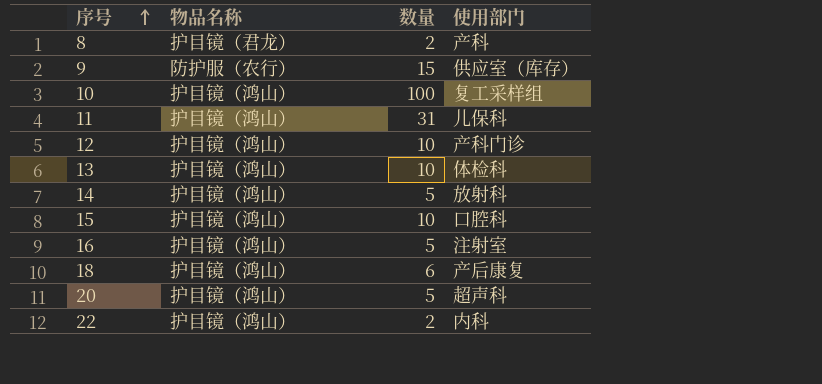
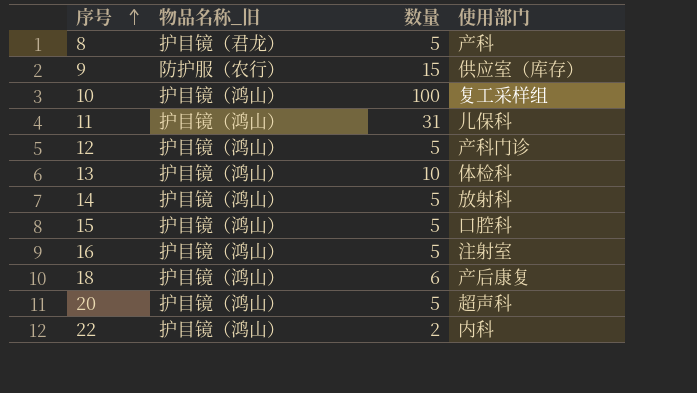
column name: 物品名称 -> 物品名称_旧
8 | 数量: 2 -> 5
12 | 数量: 10 -> 5
15 | 数量: 10 -> 5

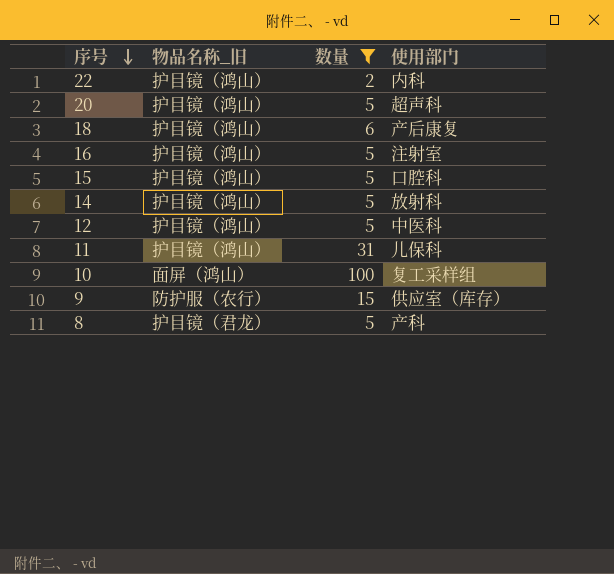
filter: none -> 数量 != 10
row order: 序号 ascending -> 序号 descending
12 | 使用部门: 产科门诊 -> 中医科
10 | 物品名称_旧: 护目镜（鸿山） -> 面屏（鸿山）

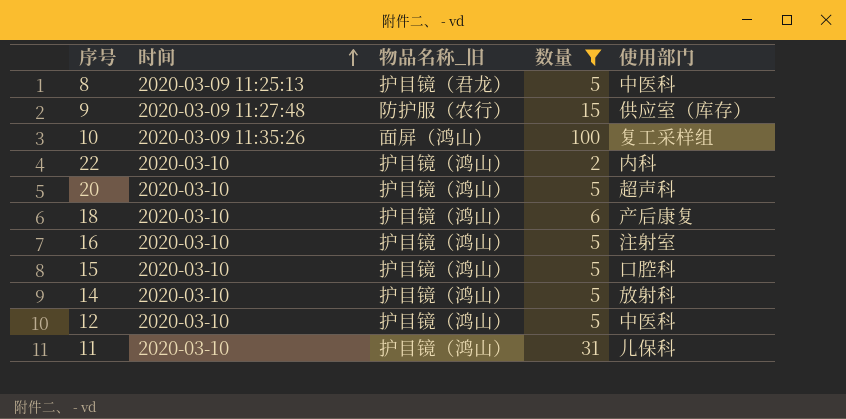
row order: 序号 descending -> 时间 ascending
column 时间 | position: none -> 2
8 | 使用部门: 产科 -> 中医科

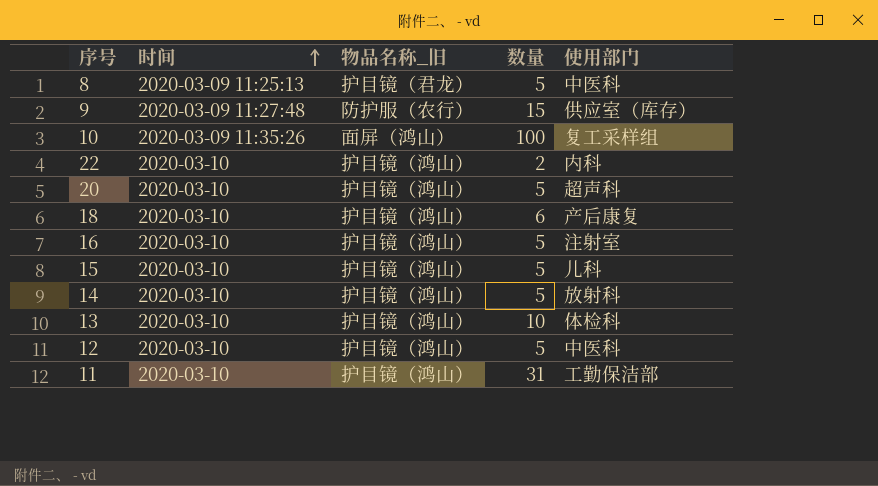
filter: 数量 != 10 -> none
15 | 使用部门: 口腔科 -> 儿科
11 | 使用部门: 儿保科 -> 工勤保洁部

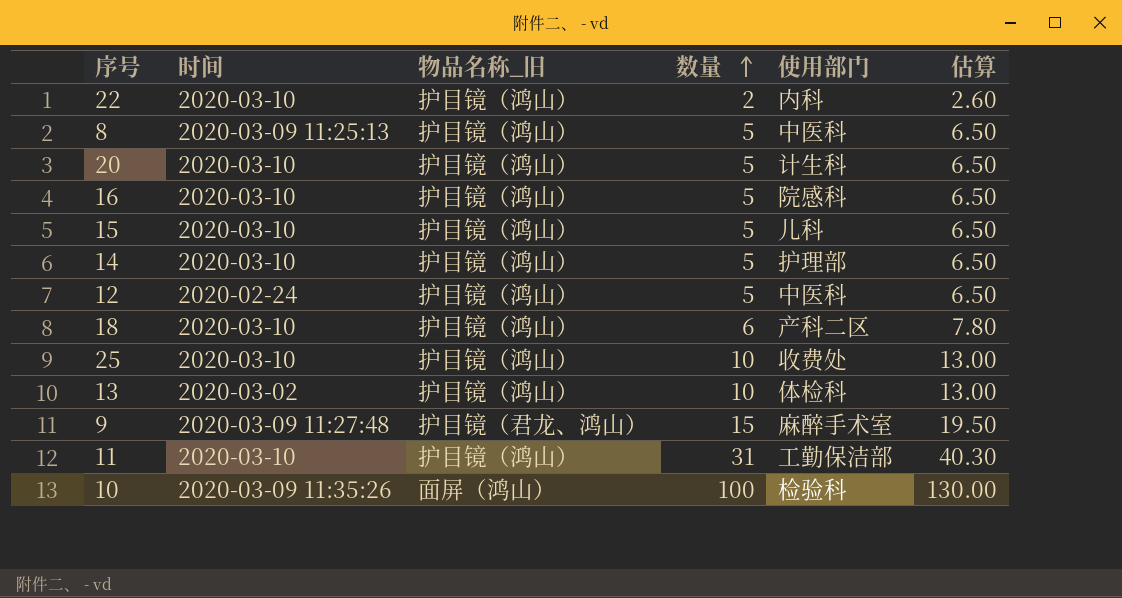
row order: 时间 ascending -> 数量 ascending
column 估算 | formula: none -> [数量] * 1.3
8 | 物品名称_旧: 护目镜（君龙） -> 护目镜（鸿山）
20 | 使用部门: 超声科 -> 计生科
16 | 使用部门: 注射室 -> 院感科
14 | 使用部门: 放射科 -> 护理部
12 | 时间: 2020-03-10 -> 2020-02-24
18 | 使用部门: 产后康复 -> 产科二区
row 25: none -> 2020-03-10 | 护目镜（鸿山） | 10 | 收费处 | 13.00
13 | 时间: 2020-03-10 -> 2020-03-02
9 | 物品名称_旧: 防护服（农行） -> 护目镜（君龙、鸿山）
9 | 使用部门: 供应室（库存） -> 麻醉手术室
10 | 使用部门: 复工采样组 -> 检验科

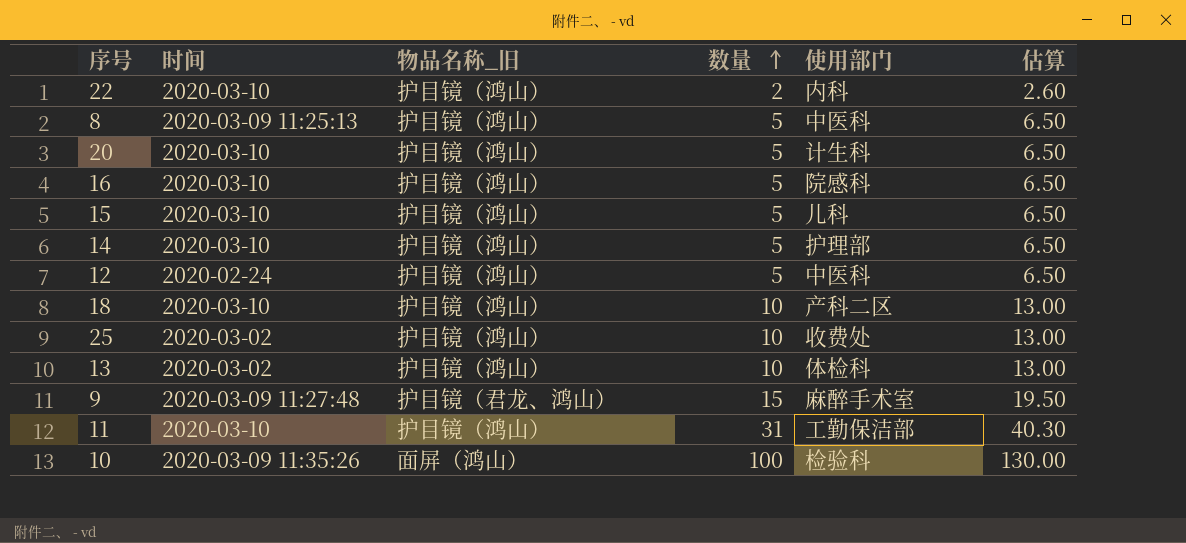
18 | 数量: 6 -> 10
18 | 估算: 7.80 -> 13.00
25 | 时间: 2020-03-10 -> 2020-03-02

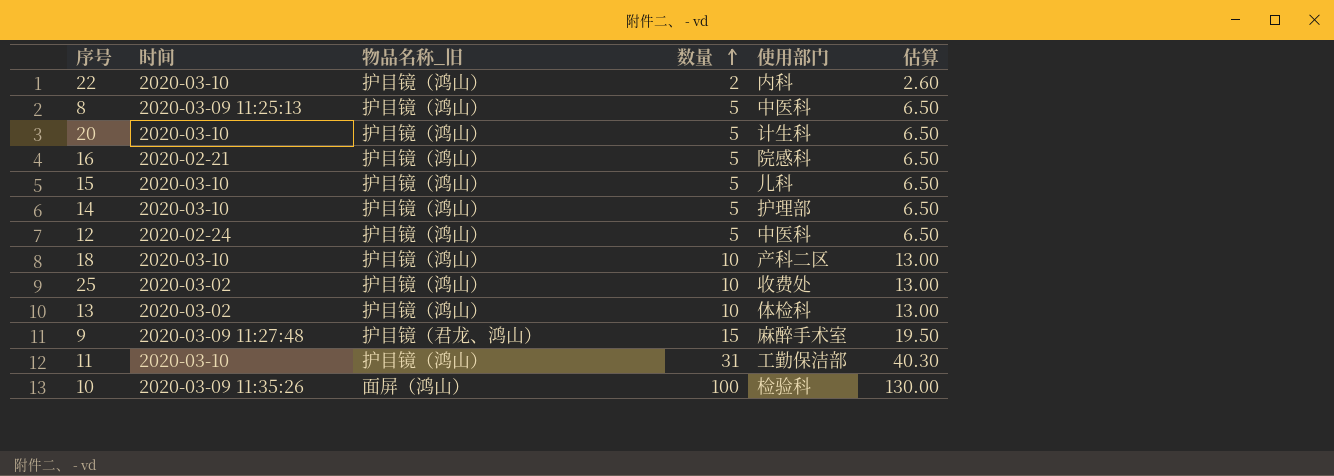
16 | 时间: 2020-03-10 -> 2020-02-21

